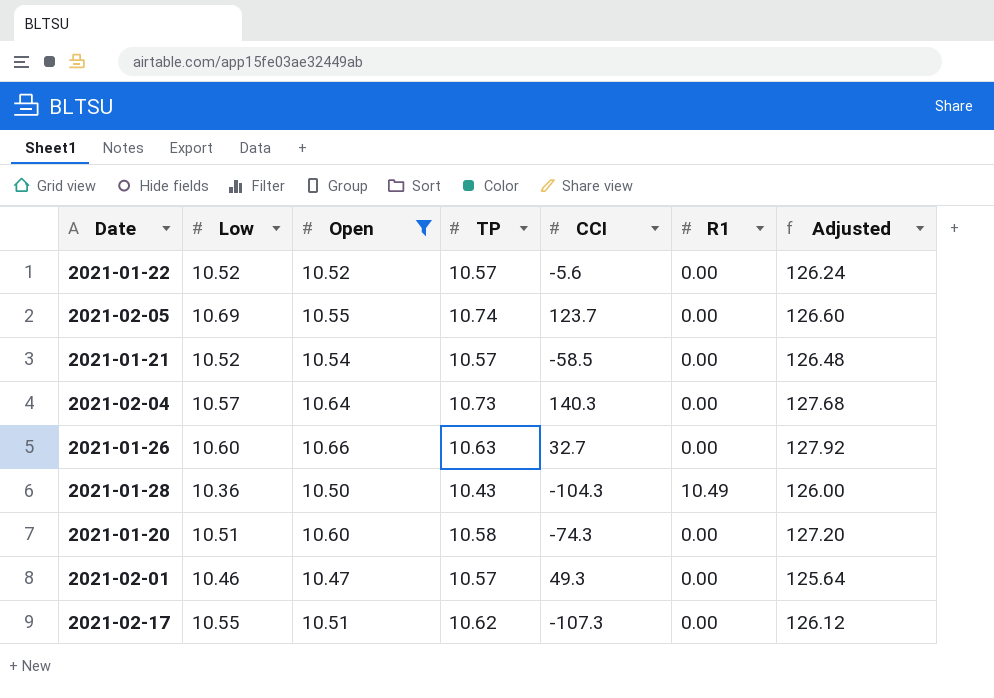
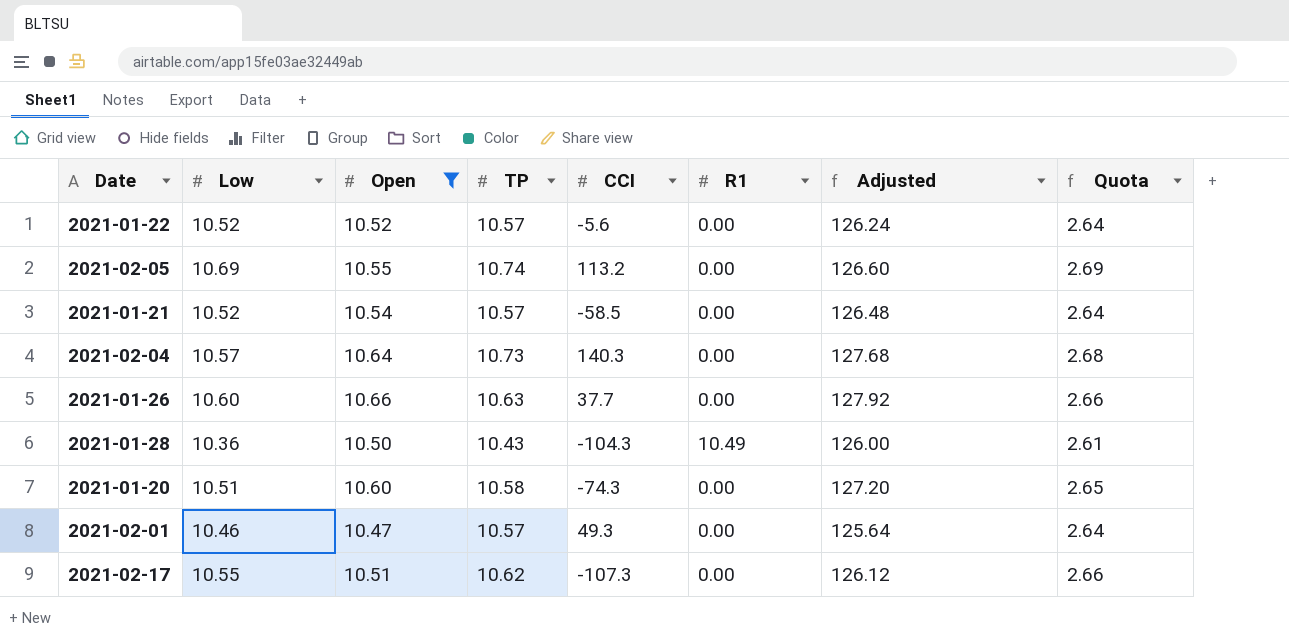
column Quota | formula: none -> [TP] * 0.25
2021-02-05 | CCI: 123.7 -> 113.2
2021-01-26 | CCI: 32.7 -> 37.7

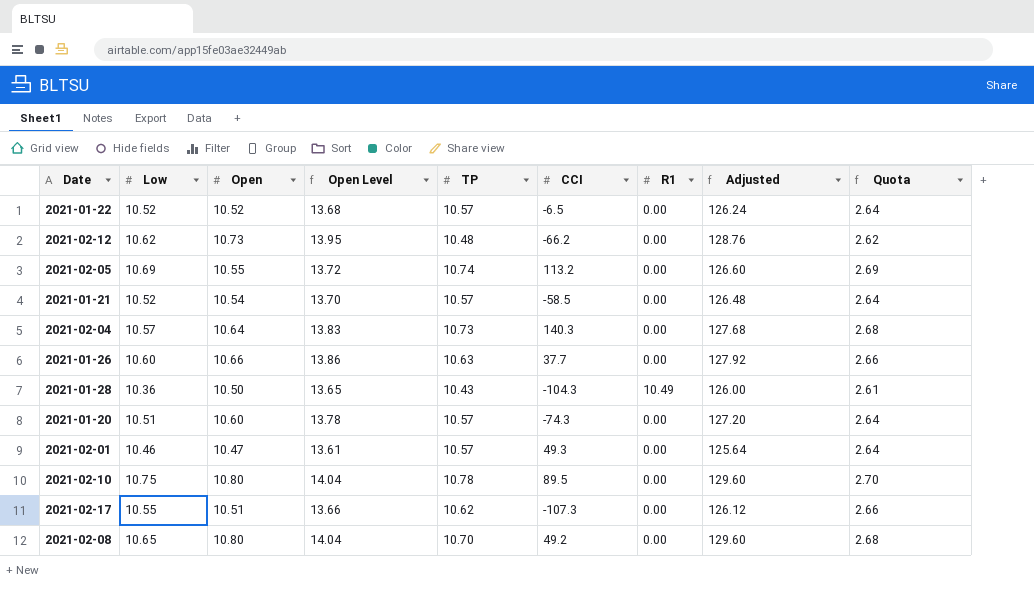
filter: Open <= 10.66 -> none
column Open Level | formula: none -> [Open] * 1.3
2021-01-22 | CCI: -5.6 -> -6.5
2021-01-20 | TP: 10.58 -> 10.57
2021-01-20 | Quota: 2.65 -> 2.64

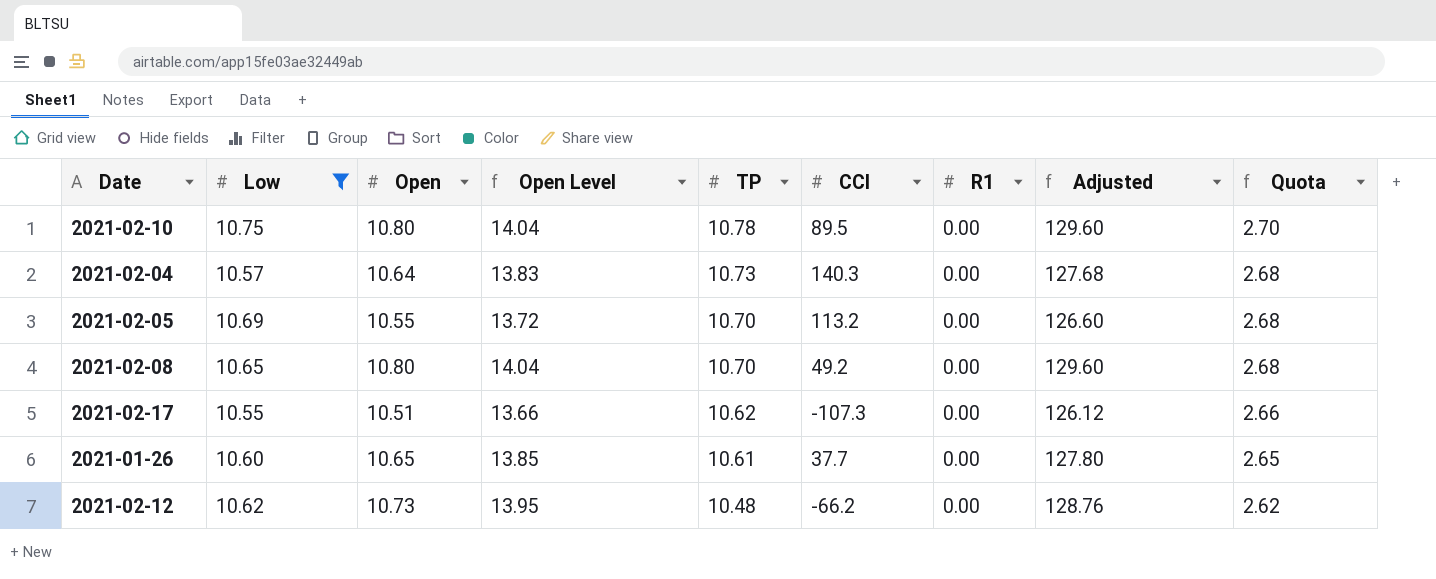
filter: none -> Low >= 10.55
row order: none -> TP descending
2021-02-05 | TP: 10.74 -> 10.70
2021-02-05 | Quota: 2.69 -> 2.68
2021-01-26 | Open: 10.66 -> 10.65
2021-01-26 | Open Level: 13.86 -> 13.85
2021-01-26 | TP: 10.63 -> 10.61
2021-01-26 | Adjusted: 127.92 -> 127.80
2021-01-26 | Quota: 2.66 -> 2.65

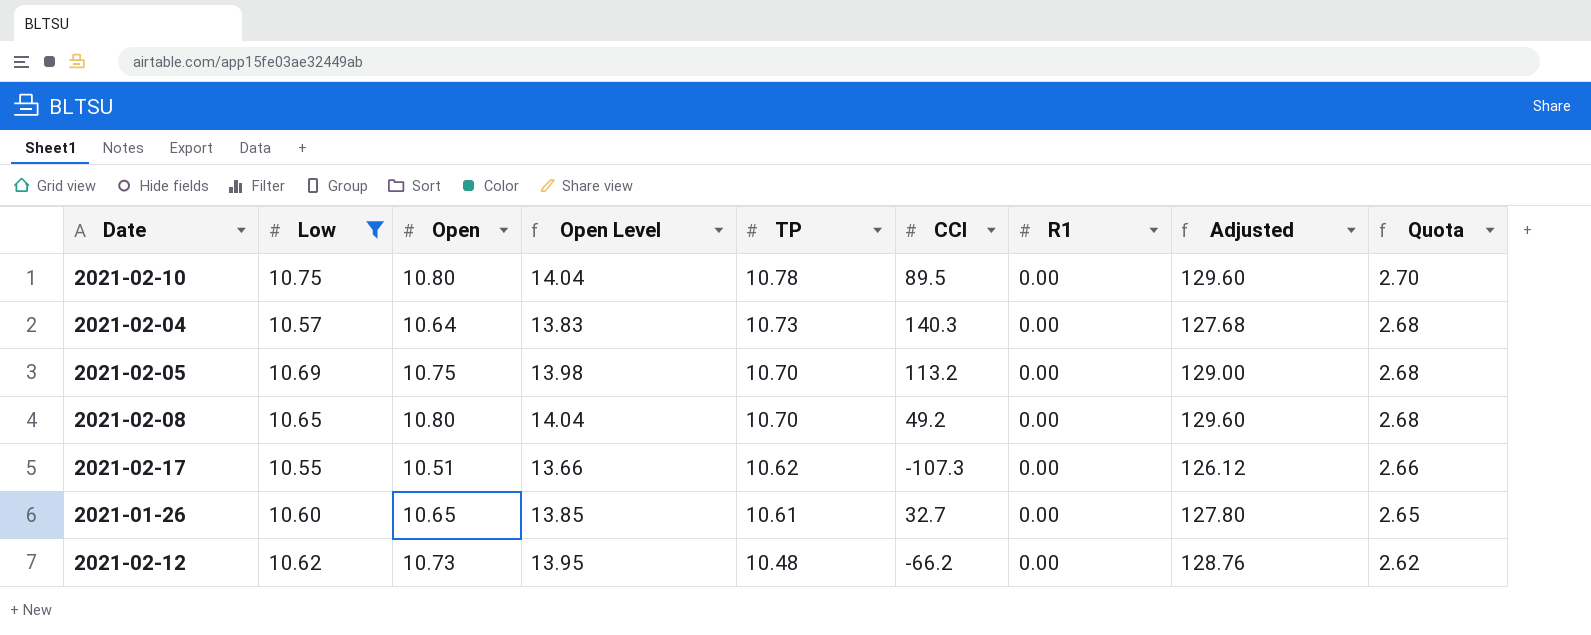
2021-02-05 | Open: 10.55 -> 10.75
2021-02-05 | Open Level: 13.72 -> 13.98
2021-02-05 | Adjusted: 126.60 -> 129.00
2021-01-26 | CCI: 37.7 -> 32.7

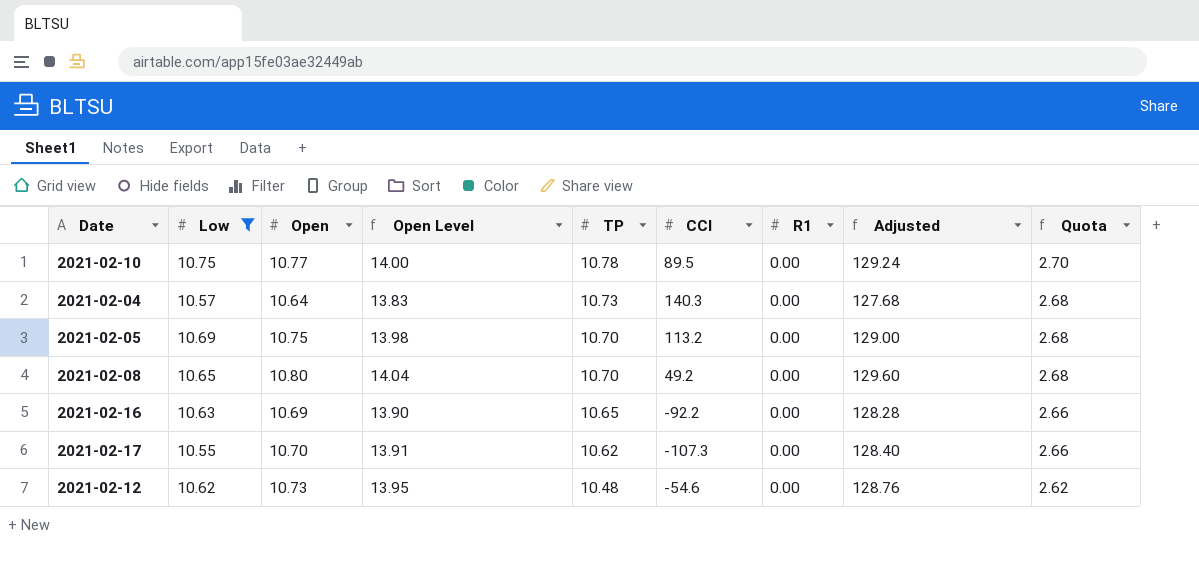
row 2021-01-26: 10.60 | 10.65 | 13.85 | 10.61 | 32.7 | 0.00 | 127.80 | 2.65 -> none
2021-02-10 | Open: 10.80 -> 10.77
2021-02-10 | Open Level: 14.04 -> 14.00
2021-02-10 | Adjusted: 129.60 -> 129.24
row 2021-02-16: none -> 10.63 | 10.69 | 13.90 | 10.65 | -92.2 | 0.00 | 128.28 | 2.66
2021-02-17 | Open: 10.51 -> 10.70
2021-02-17 | Open Level: 13.66 -> 13.91
2021-02-17 | Adjusted: 126.12 -> 128.40
2021-02-12 | CCI: -66.2 -> -54.6

